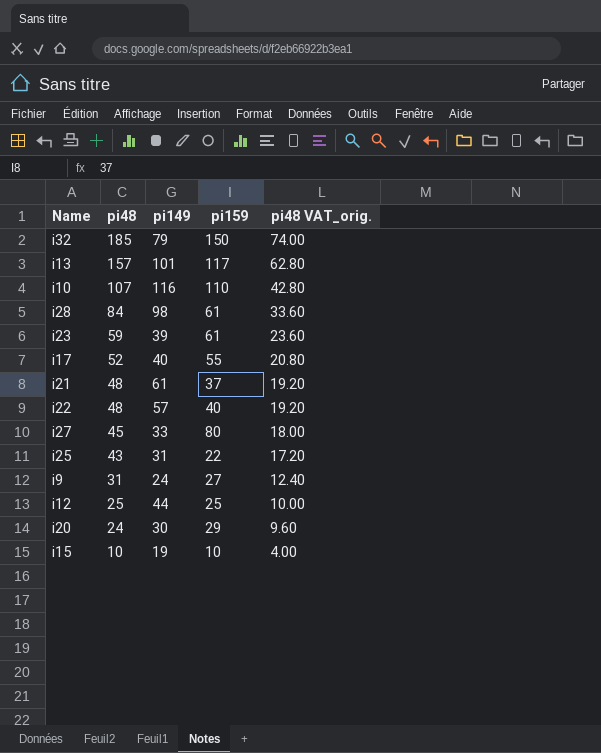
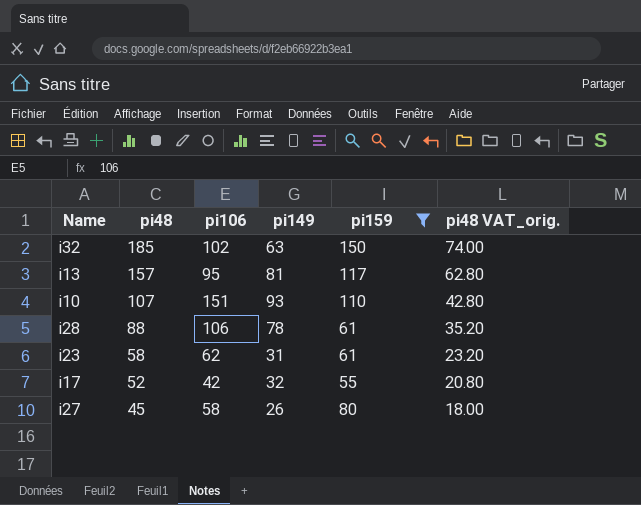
filter: none -> pi159 >= 55
column pi106 | position: none -> 3
i32 | pi149: 79 -> 63
i13 | pi149: 101 -> 81
i10 | pi149: 116 -> 93
i28 | pi48: 84 -> 88
i28 | pi149: 98 -> 78
i28 | pi48 VAT_orig.: 33.60 -> 35.20
i23 | pi48: 59 -> 58
i23 | pi149: 39 -> 31
i23 | pi48 VAT_orig.: 23.60 -> 23.20
i17 | pi149: 40 -> 32
i27 | pi149: 33 -> 26

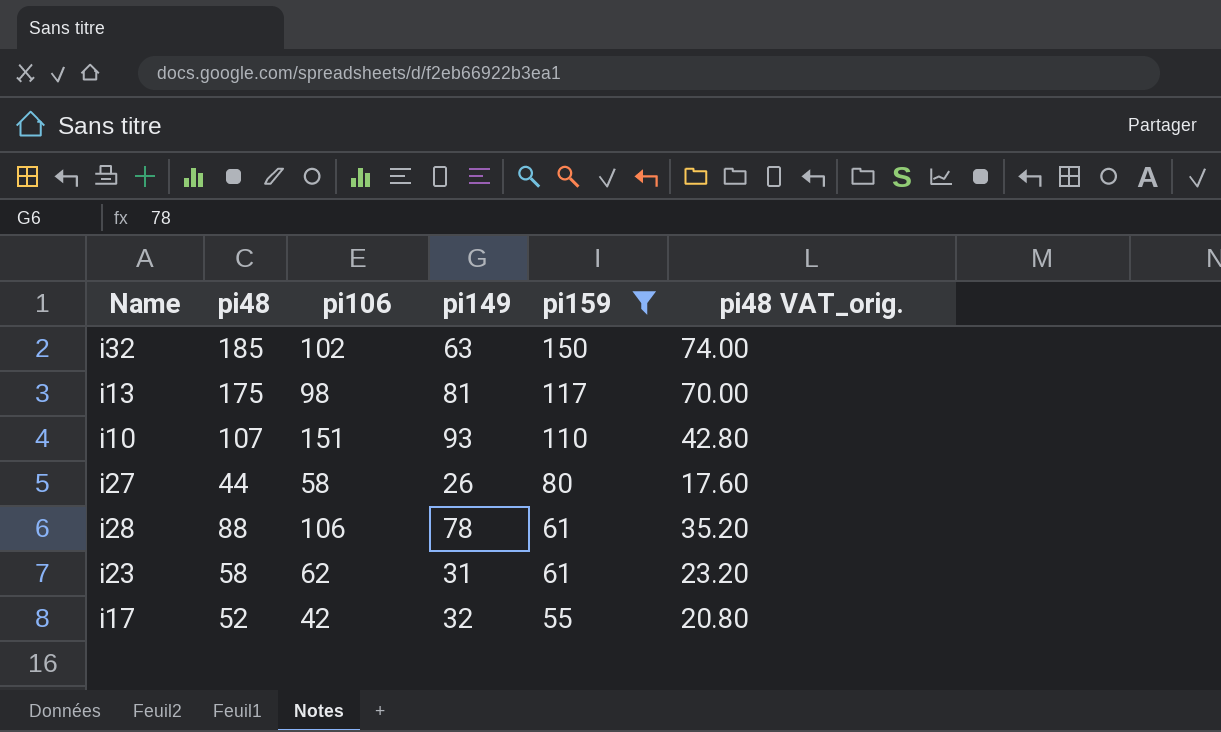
row order: pi48 descending -> pi159 descending
i13 | pi48: 157 -> 175
i13 | pi106: 95 -> 98
i13 | pi48 VAT_orig.: 62.80 -> 70.00
i27 | pi48: 45 -> 44
i27 | pi48 VAT_orig.: 18.00 -> 17.60

